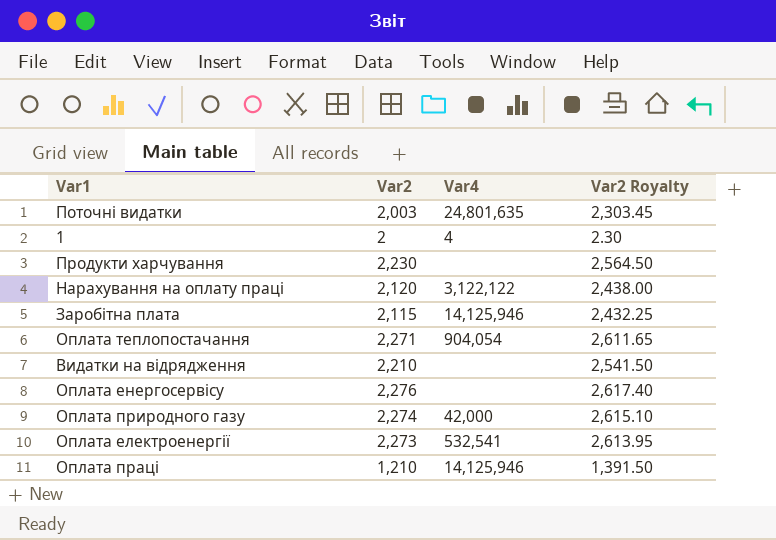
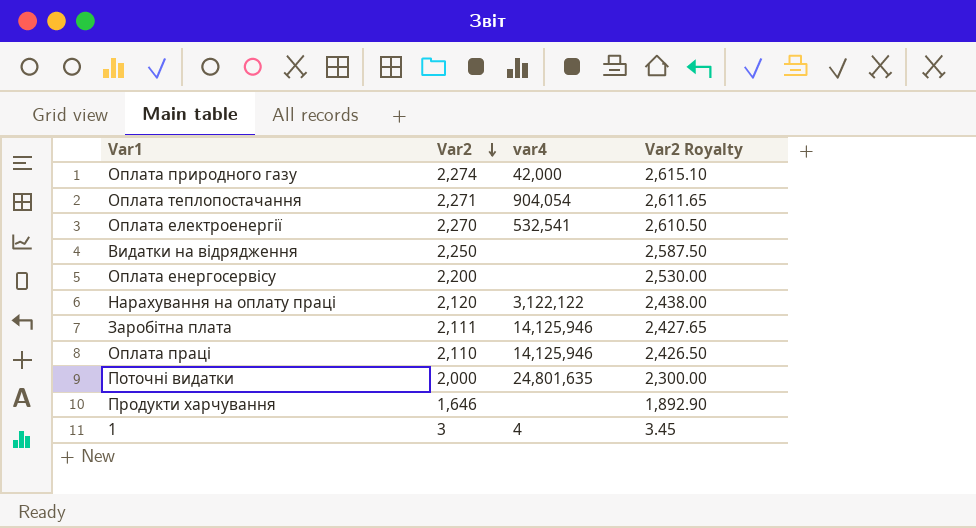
row order: none -> Var2 descending
column name: Var4 -> var4
Оплата електроенергії | Var2: 2,273 -> 2,270
Оплата електроенергії | Var2 Royalty: 2,613.95 -> 2,610.50
Видатки на відрядження | Var2: 2,210 -> 2,250
Видатки на відрядження | Var2 Royalty: 2,541.50 -> 2,587.50
Оплата енергосервісу | Var2: 2,276 -> 2,200
Оплата енергосервісу | Var2 Royalty: 2,617.40 -> 2,530.00
Заробітна плата | Var2: 2,115 -> 2,111
Заробітна плата | Var2 Royalty: 2,432.25 -> 2,427.65
Оплата праці | Var2: 1,210 -> 2,110
Оплата праці | Var2 Royalty: 1,391.50 -> 2,426.50
Поточні видатки | Var2: 2,003 -> 2,000
Поточні видатки | Var2 Royalty: 2,303.45 -> 2,300.00
Продукти харчування | Var2: 2,230 -> 1,646
Продукти харчування | Var2 Royalty: 2,564.50 -> 1,892.90
1 | Var2: 2 -> 3
1 | Var2 Royalty: 2.30 -> 3.45

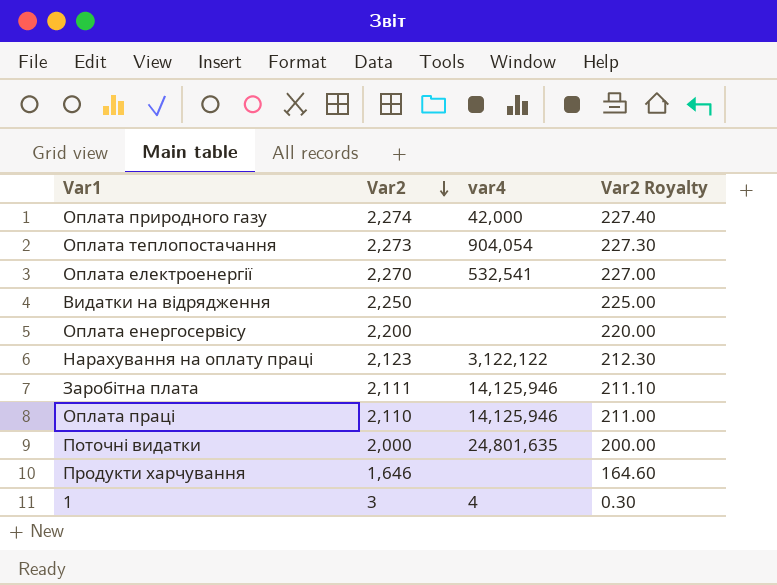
column Var2 Royalty | formula: [Var2] * 1.15 -> [Var2] * 0.1
Оплата теплопостачання | Var2: 2,271 -> 2,273
Нарахування на оплату праці | Var2: 2,120 -> 2,123

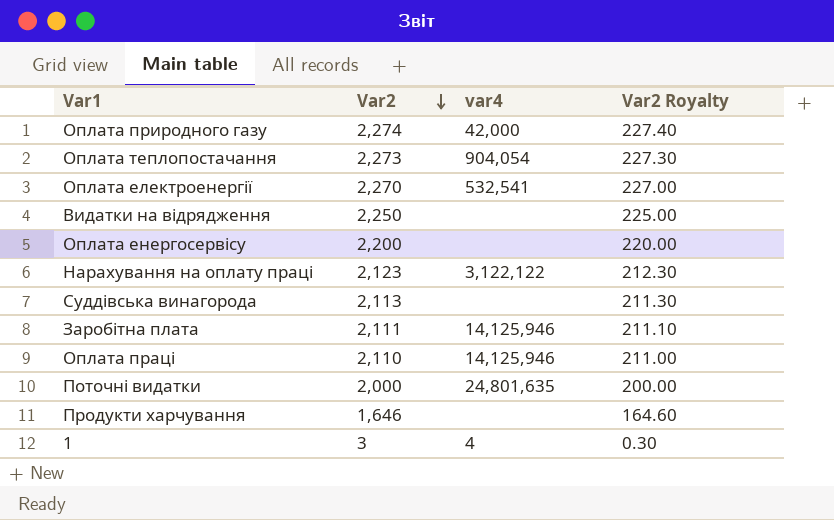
row Суддівська винагорода: none -> 2,113 | none | 211.30

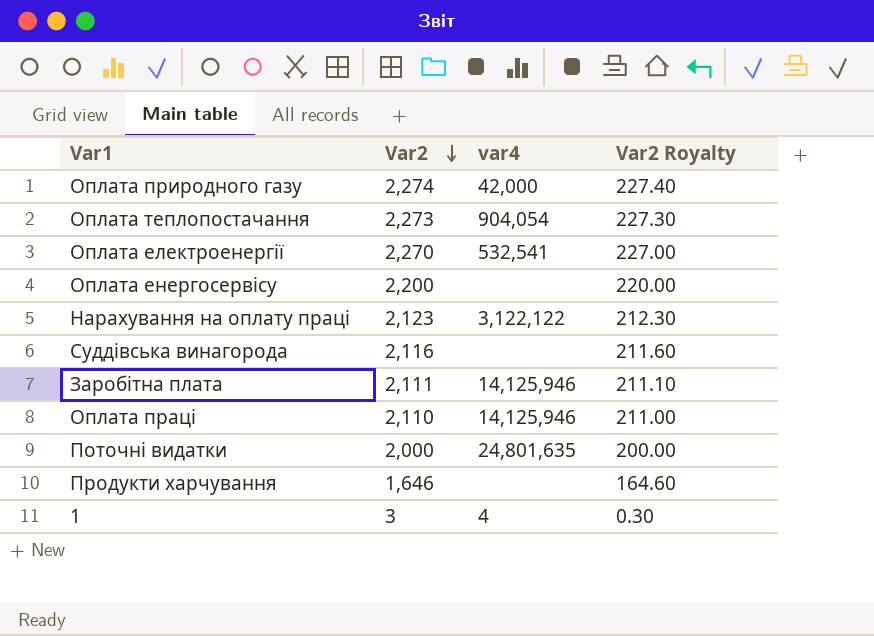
row Видатки на відрядження: 2,250 | none | 225.00 -> none
Суддівська винагорода | Var2: 2,113 -> 2,116
Суддівська винагорода | Var2 Royalty: 211.30 -> 211.60

